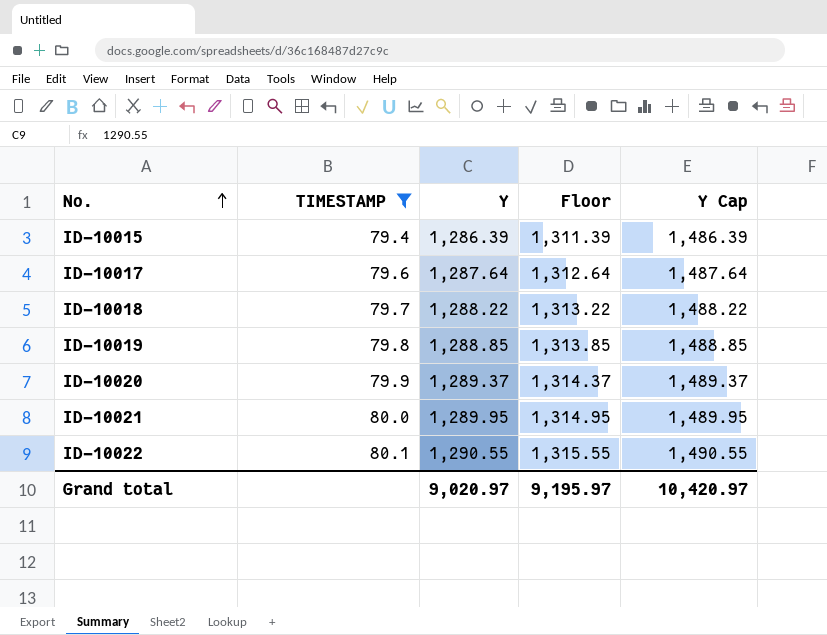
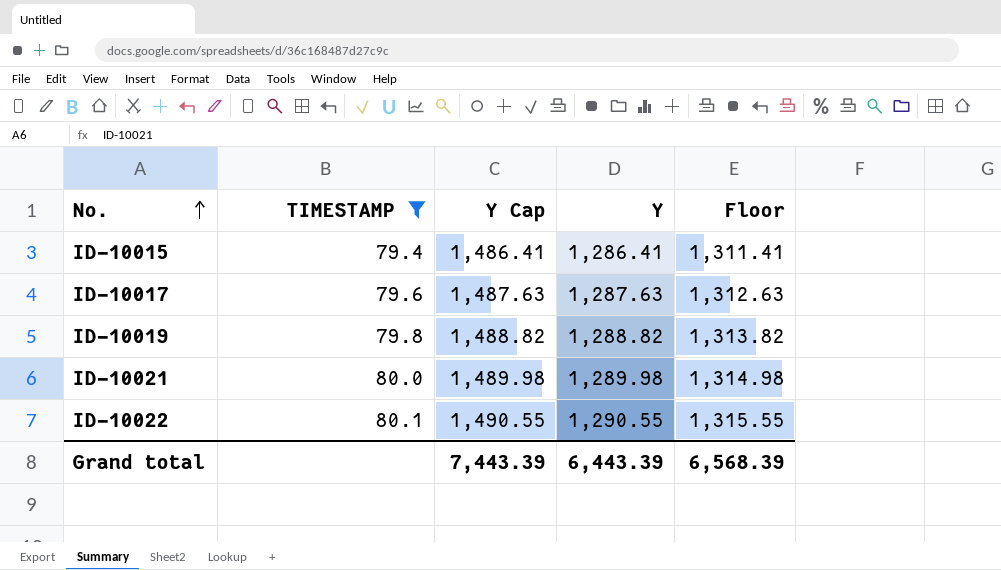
column Y Cap | position: 5 -> 3
row ID-10018: 79.7 | 1,288.22 | 1,313.22 | 1,488.22 -> none
row ID-10020: 79.9 | 1,289.37 | 1,314.37 | 1,489.37 -> none
ID-10015 | Y Cap: 1,486.39 -> 1,486.41
ID-10015 | Y: 1,286.39 -> 1,286.41
ID-10015 | Floor: 1,311.39 -> 1,311.41
ID-10017 | Y Cap: 1,487.64 -> 1,487.63
ID-10017 | Y: 1,287.64 -> 1,287.63
ID-10017 | Floor: 1,312.64 -> 1,312.63
ID-10019 | Y Cap: 1,488.85 -> 1,488.82
ID-10019 | Y: 1,288.85 -> 1,288.82
ID-10019 | Floor: 1,313.85 -> 1,313.82
ID-10021 | Y Cap: 1,489.95 -> 1,489.98
ID-10021 | Y: 1,289.95 -> 1,289.98
ID-10021 | Floor: 1,314.95 -> 1,314.98
Grand total | Y Cap: 10,420.97 -> 7,443.39
Grand total | Y: 9,020.97 -> 6,443.39
Grand total | Floor: 9,195.97 -> 6,568.39

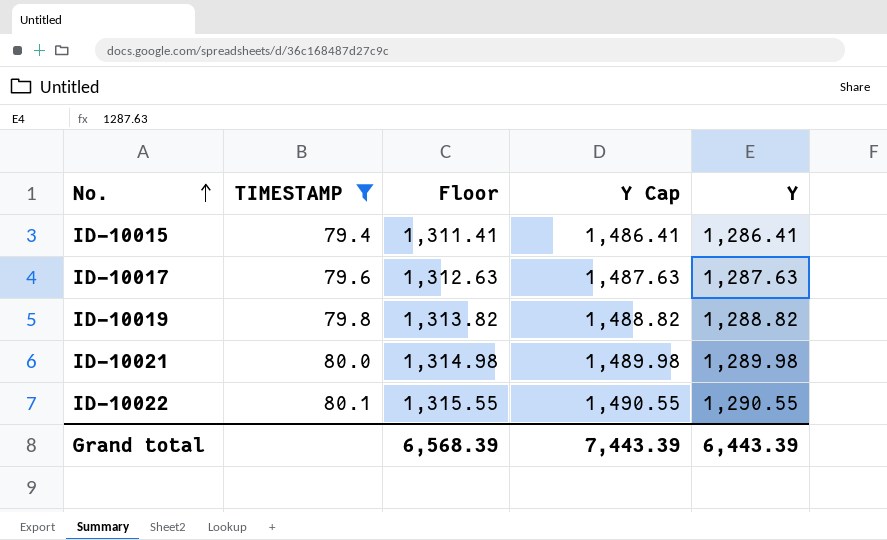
column Floor | position: 5 -> 3

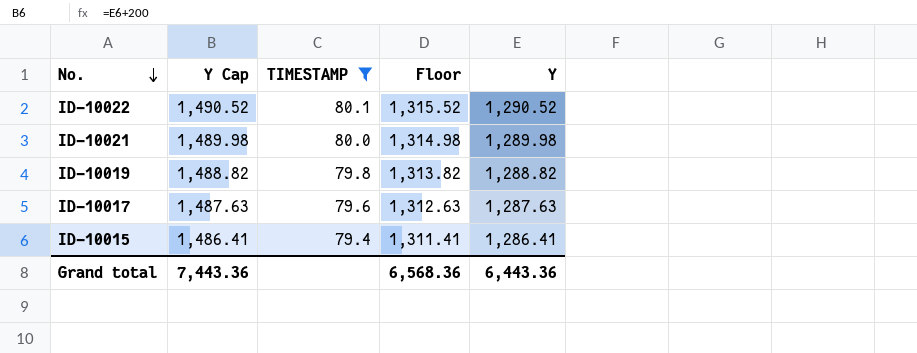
row order: No. ascending -> No. descending
column Y Cap | position: 4 -> 2
ID-10022 | Y Cap: 1,490.55 -> 1,490.52
ID-10022 | Floor: 1,315.55 -> 1,315.52
ID-10022 | Y: 1,290.55 -> 1,290.52
Grand total | Y Cap: 7,443.39 -> 7,443.36
Grand total | Floor: 6,568.39 -> 6,568.36
Grand total | Y: 6,443.39 -> 6,443.36

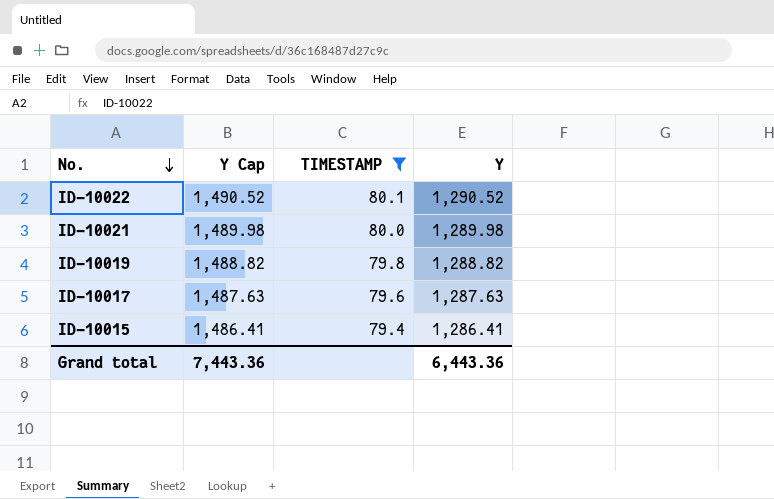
column Floor | formula: [Y] + 25 -> none

